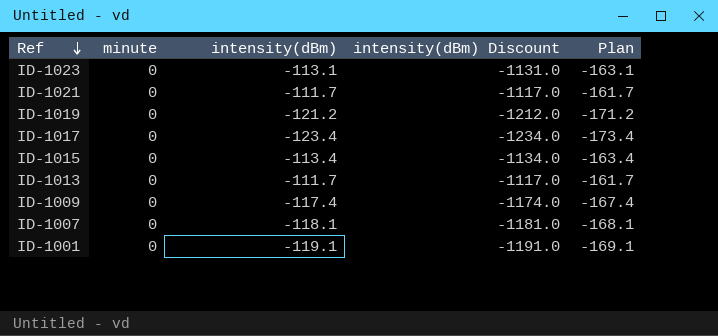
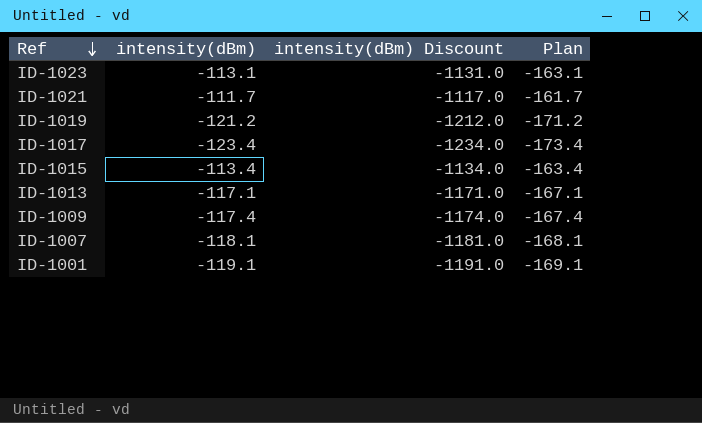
column minute | position: 2 -> none
ID-1013 | intensity(dBm): -111.7 -> -117.1
ID-1013 | intensity(dBm) Discount: -1117.0 -> -1171.0
ID-1013 | Plan: -161.7 -> -167.1

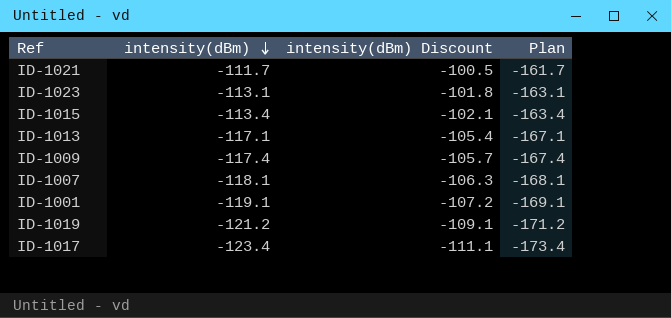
row order: Ref descending -> intensity(dBm) descending
column intensity(dBm) Discount | formula: [intensity(dBm)] * 10 -> [intensity(dBm)] * 0.9

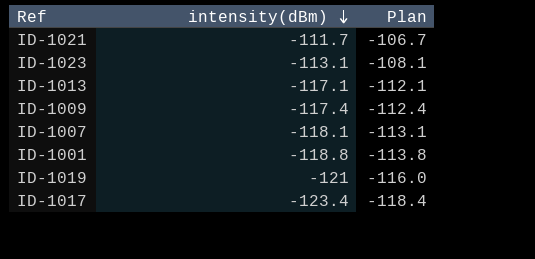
column intensity(dBm) Discount | formula: [intensity(dBm)] * 0.9 -> none
column Plan | formula: [intensity(dBm)] - 50 -> [intensity(dBm)] + 5
row ID-1015: -113.4 | -102.1 | -163.4 -> none
ID-1001 | intensity(dBm): -119.1 -> -118.8
ID-1019 | intensity(dBm): -121.2 -> -121

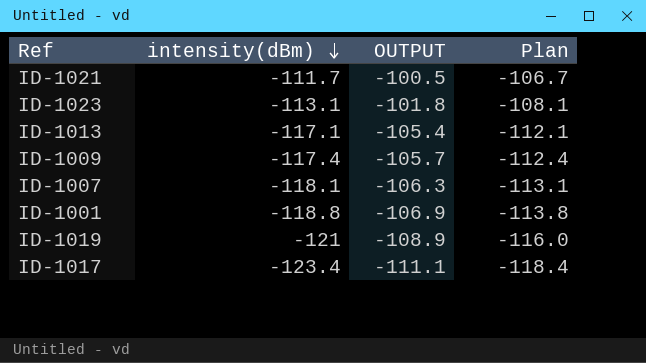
column OUTPUT | formula: none -> [intensity(dBm)] * 0.9

